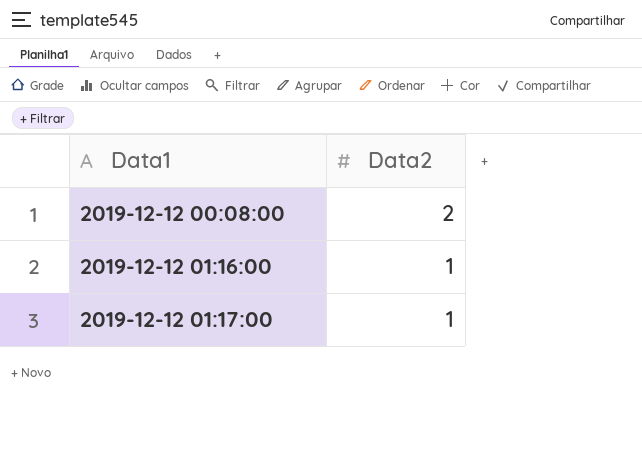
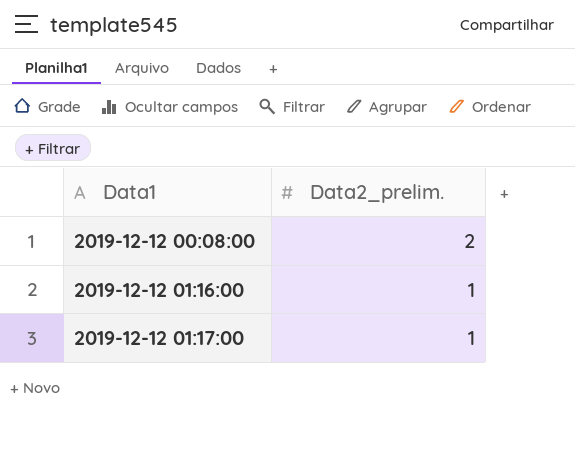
column name: Data2 -> Data2_prelim.

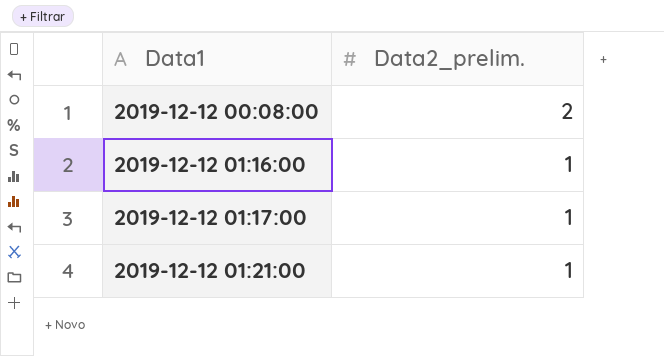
row 2019-12-12 01:21:00: none -> 1

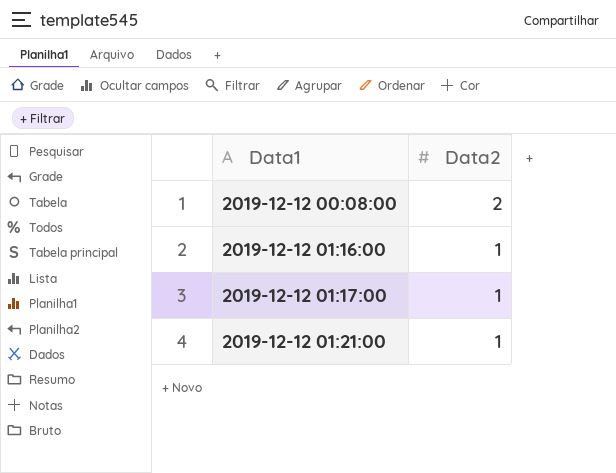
column name: Data2_prelim. -> Data2

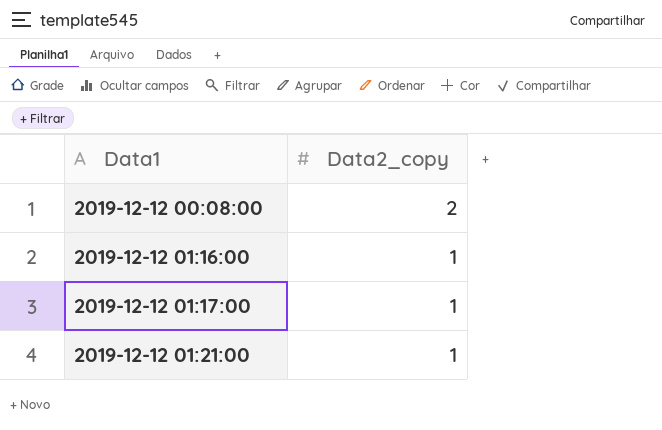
column name: Data2 -> Data2_copy

